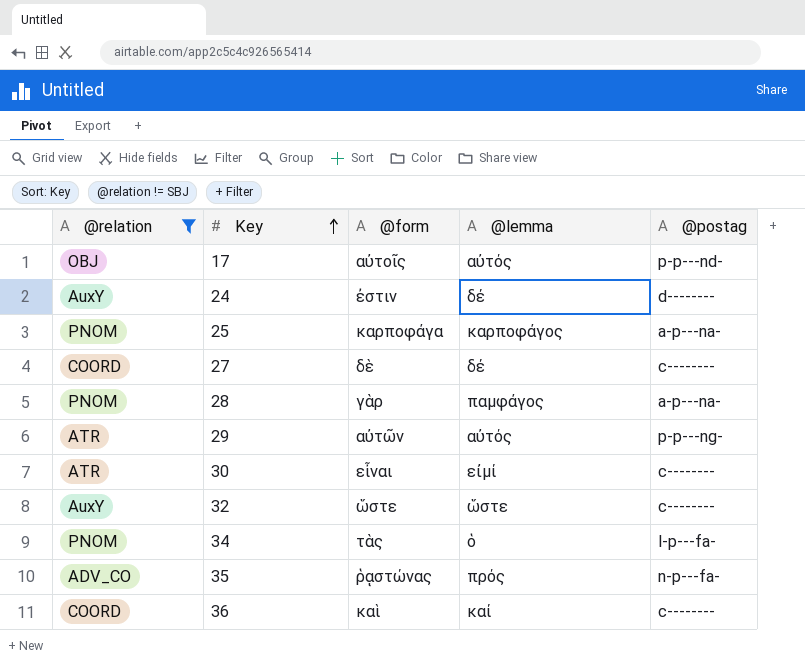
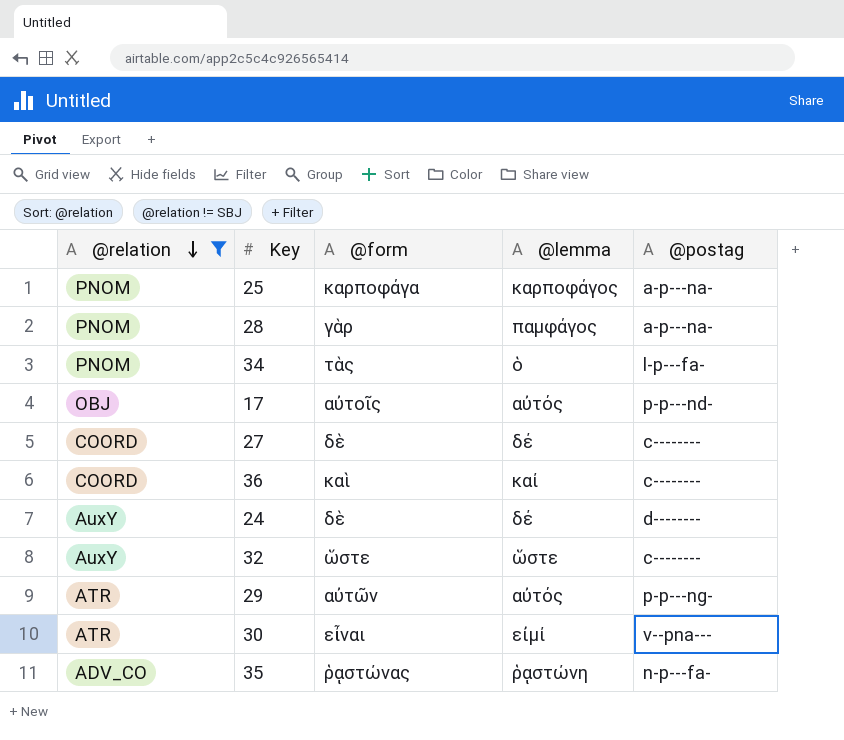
row order: Key ascending -> @relation descending
24 | @form: ἐστιν -> δὲ
30 | @postag: c-------- -> v--pna---
35 | @lemma: πρός -> ῥᾳστώνη

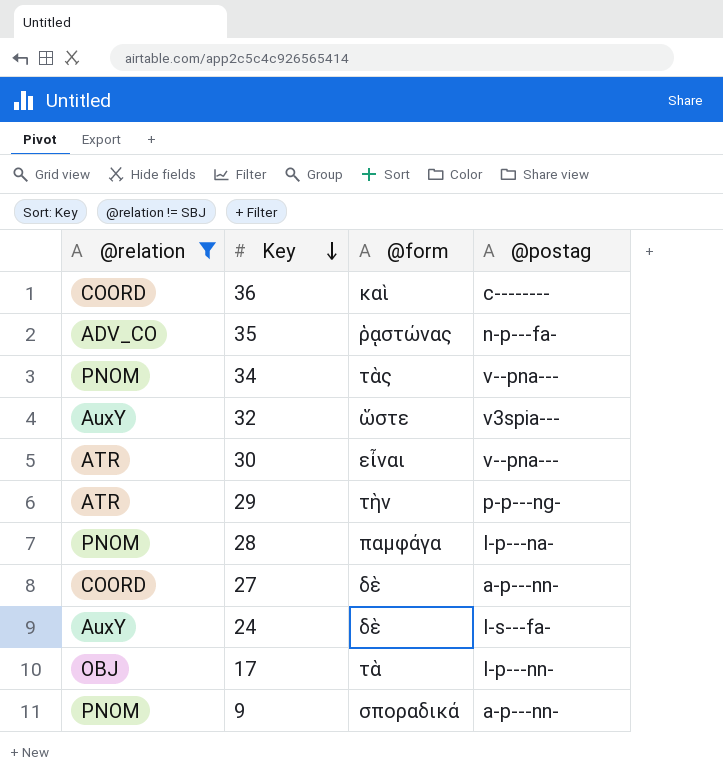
row order: @relation descending -> Key descending
column @lemma | position: 4 -> none
row 25: PNOM | καρποφάγα | καρποφάγος | a-p---na- -> none
34 | @postag: l-p---fa- -> v--pna---
32 | @postag: c-------- -> v3spia---
29 | @form: αὐτῶν -> τὴν
28 | @form: γὰρ -> παμφάγα
28 | @postag: a-p---na- -> l-p---na-
27 | @postag: c-------- -> a-p---nn-
24 | @postag: d-------- -> l-s---fa-
17 | @form: αὐτοῖς -> τὰ
17 | @postag: p-p---nd- -> l-p---nn-
row 9: none -> PNOM | σποραδικά | a-p---nn-

